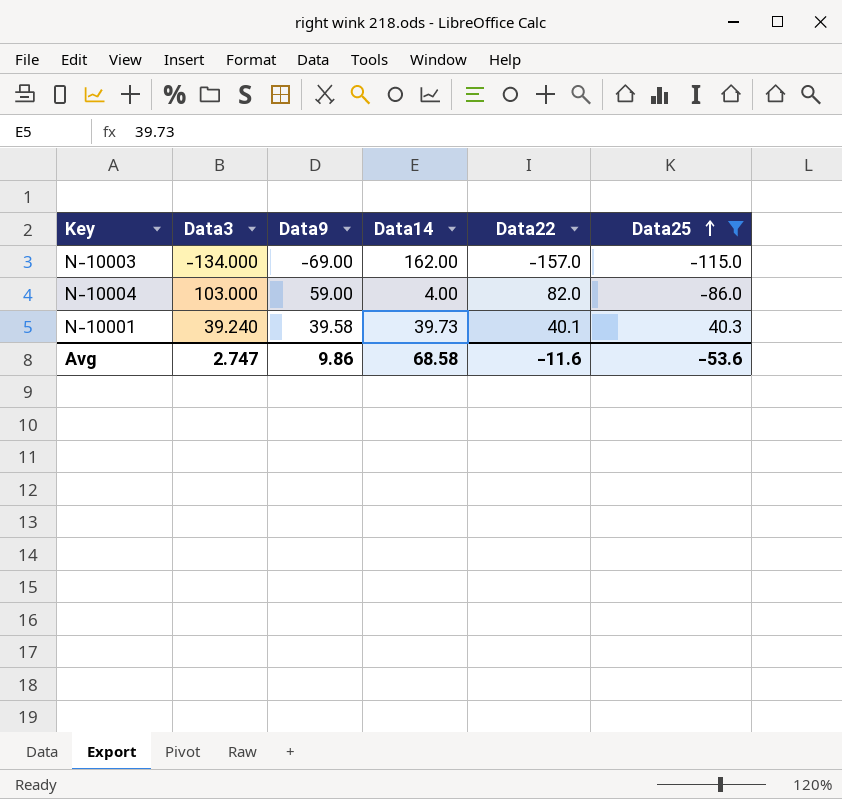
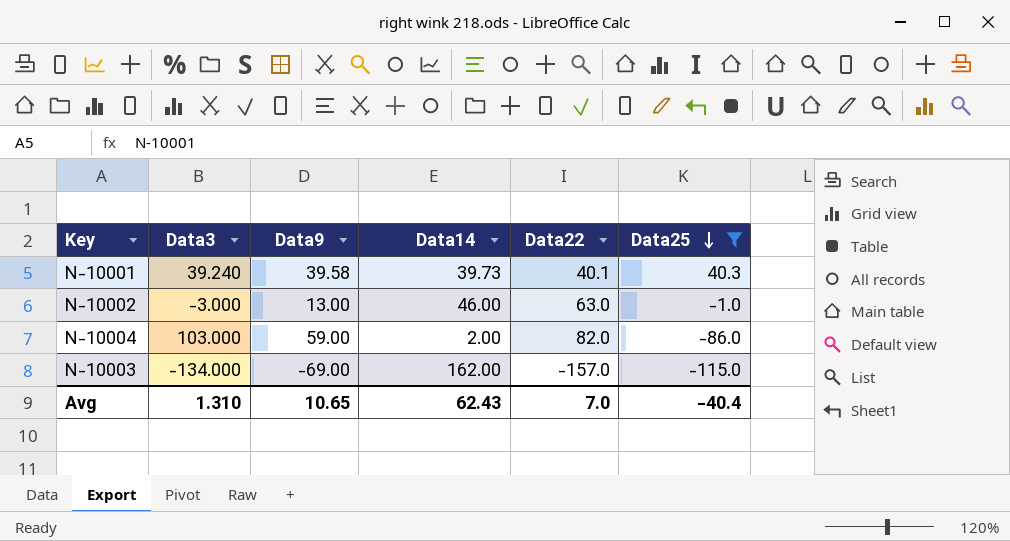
row order: Data25 ascending -> Data25 descending
row N-10002: none -> -3.000 | 13.00 | 46.00 | 63.0 | -1.0
N-10004 | Data14: 4.00 -> 2.00
Avg | Data3: 2.747 -> 1.310
Avg | Data9: 9.86 -> 10.65
Avg | Data14: 68.58 -> 62.43
Avg | Data22: -11.6 -> 7.0
Avg | Data25: -53.6 -> -40.4

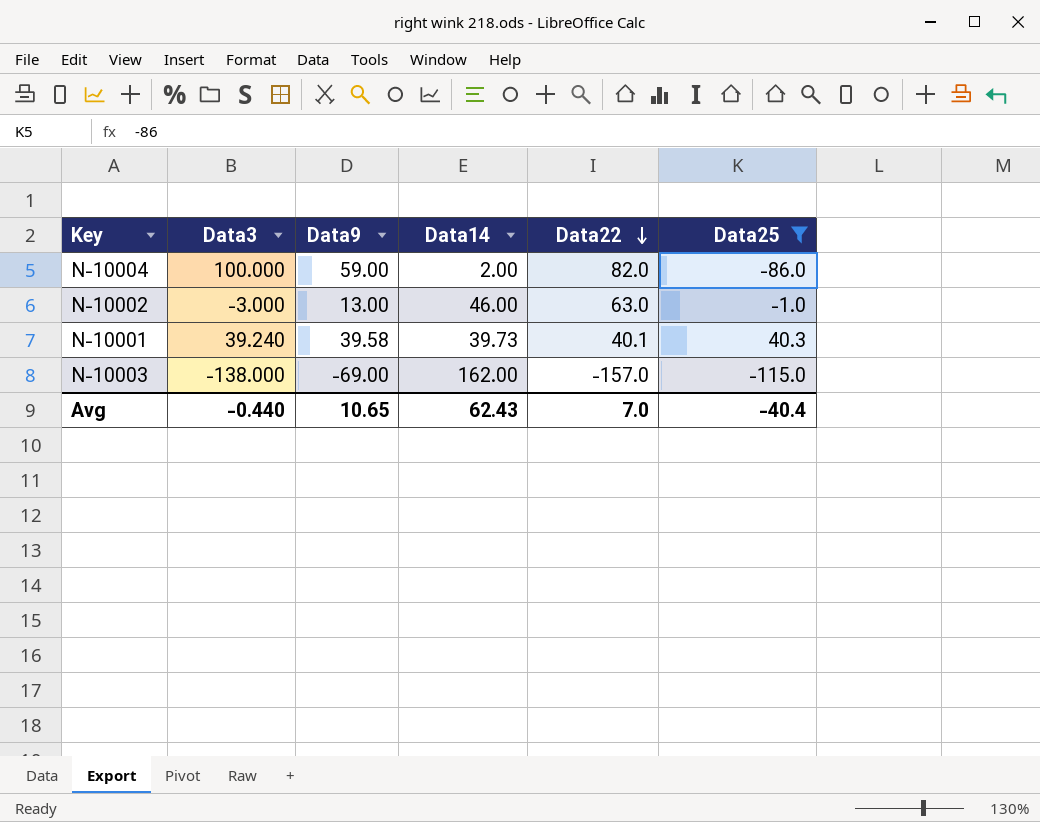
row order: Data25 descending -> Data22 descending
N-10004 | Data3: 103.000 -> 100.000
N-10003 | Data3: -134.000 -> -138.000
Avg | Data3: 1.310 -> -0.440

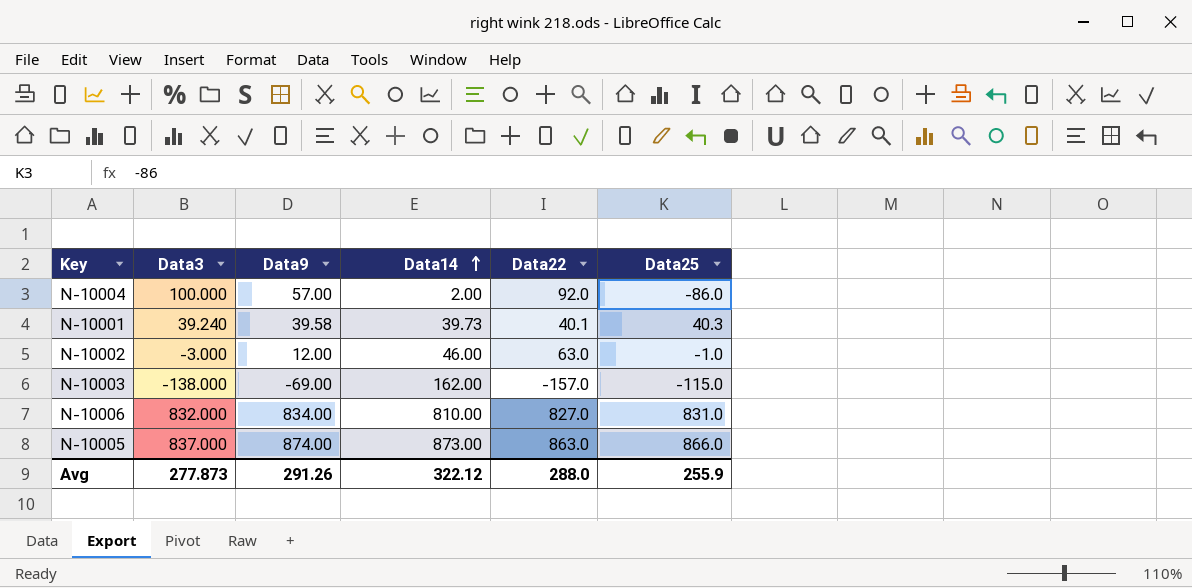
filter: Data25 <= 40.3 -> none
row order: Data22 descending -> Data14 ascending
N-10004 | Data9: 59.00 -> 57.00
N-10004 | Data22: 82.0 -> 92.0
N-10002 | Data9: 13.00 -> 12.00
Avg | Data3: -0.440 -> 277.873
Avg | Data9: 10.65 -> 291.26
Avg | Data14: 62.43 -> 322.12
Avg | Data22: 7.0 -> 288.0
Avg | Data25: -40.4 -> 255.9

